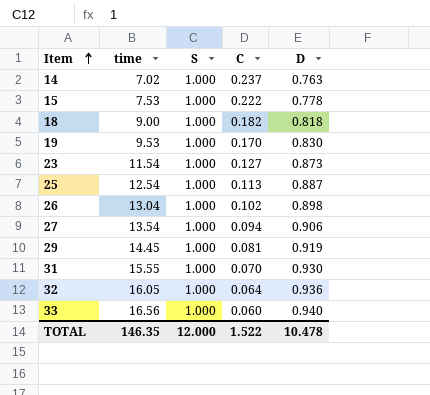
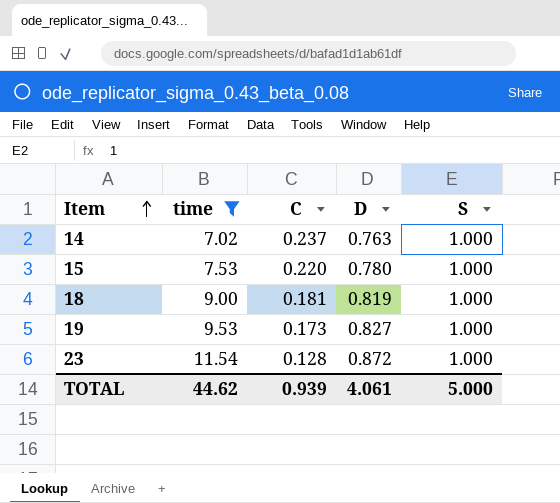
filter: none -> time <= 11.54
column S | position: 3 -> 5
15 | C: 0.222 -> 0.220
15 | D: 0.778 -> 0.780
18 | C: 0.182 -> 0.181
18 | D: 0.818 -> 0.819
19 | C: 0.170 -> 0.173
19 | D: 0.830 -> 0.827
23 | C: 0.127 -> 0.128
23 | D: 0.873 -> 0.872
TOTAL | time: 146.35 -> 44.62
TOTAL | C: 1.522 -> 0.939
TOTAL | D: 10.478 -> 4.061
TOTAL | S: 12.000 -> 5.000

